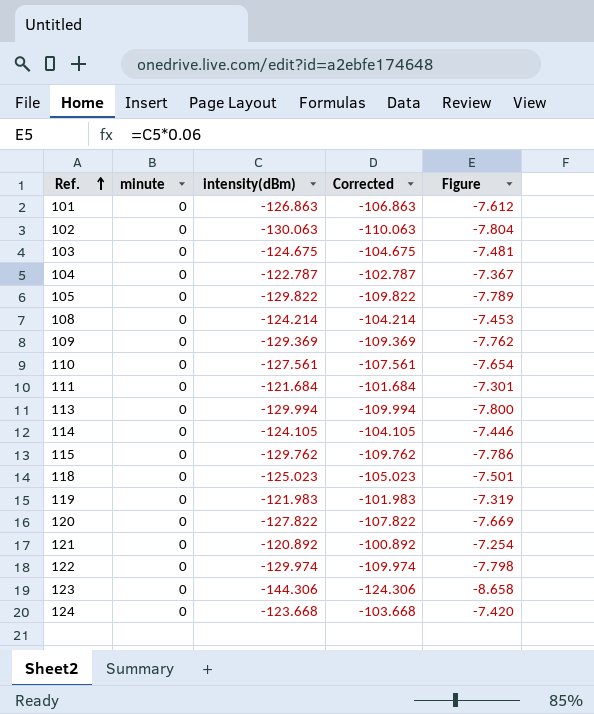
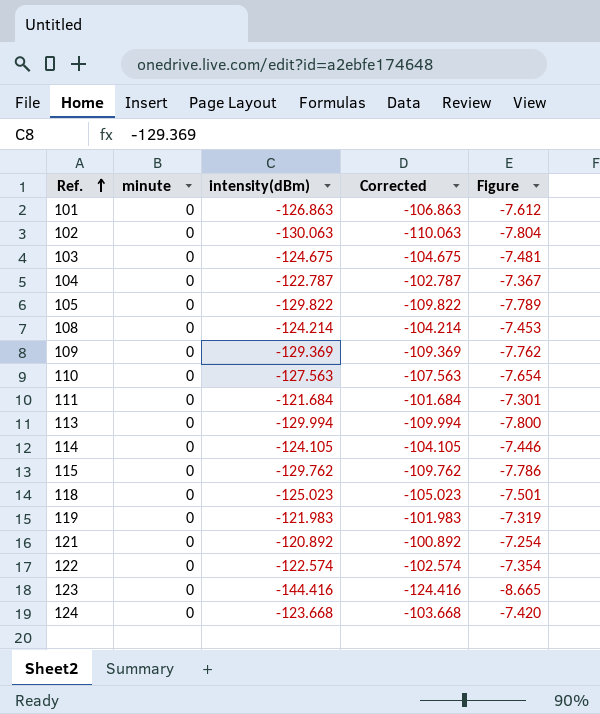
row 120: 0 | -127.822 | -107.822 | -7.669 -> none
110 | intensity(dBm): -127.561 -> -127.563
110 | Corrected: -107.561 -> -107.563
122 | intensity(dBm): -129.974 -> -122.574
122 | Corrected: -109.974 -> -102.574
122 | Figure: -7.798 -> -7.354
123 | intensity(dBm): -144.306 -> -144.416
123 | Corrected: -124.306 -> -124.416
123 | Figure: -8.658 -> -8.665

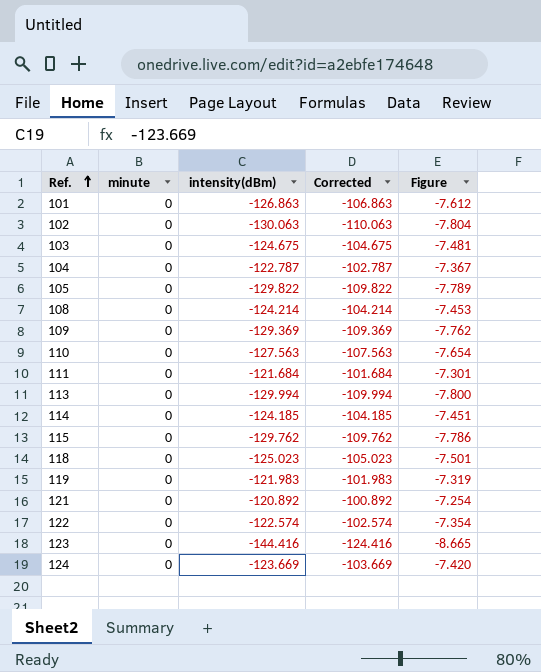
114 | intensity(dBm): -124.105 -> -124.185
114 | Corrected: -104.105 -> -104.185
114 | Figure: -7.446 -> -7.451
124 | intensity(dBm): -123.668 -> -123.669
124 | Corrected: -103.668 -> -103.669

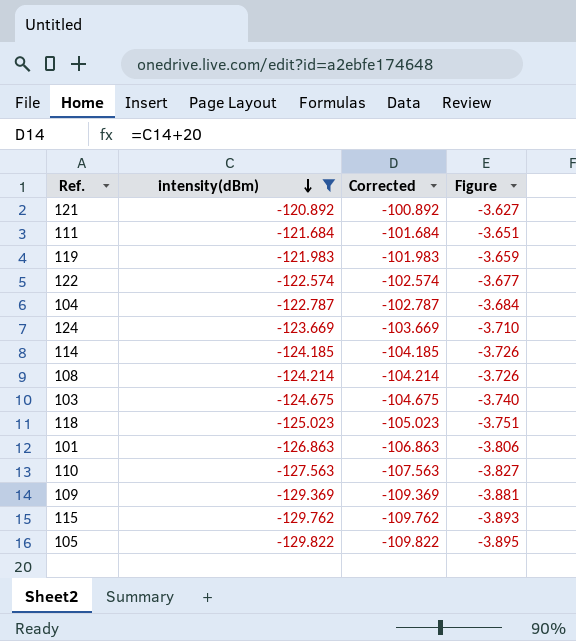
filter: none -> intensity(dBm) >= -129.822
row order: Ref. ascending -> intensity(dBm) descending
column minute | position: 2 -> none
column Figure | formula: [intensity(dBm)] * 0.06 -> [intensity(dBm)] * 0.03

